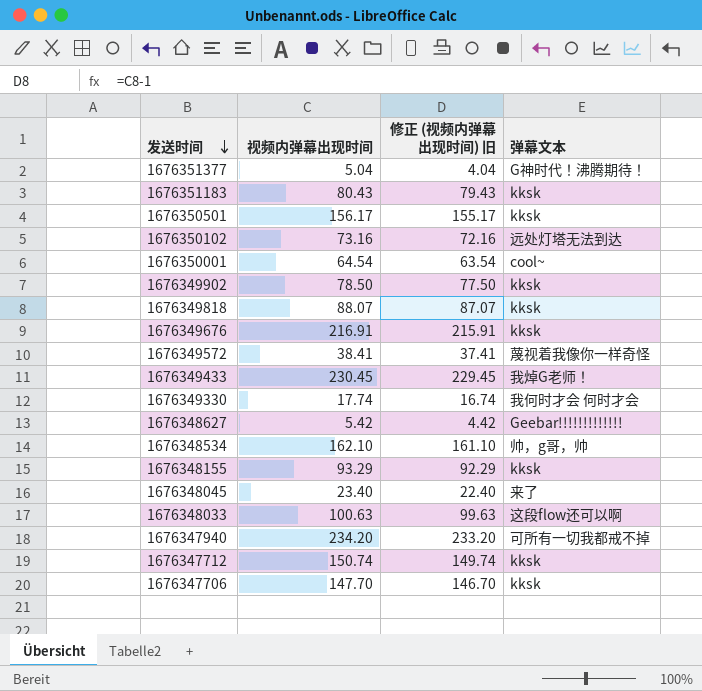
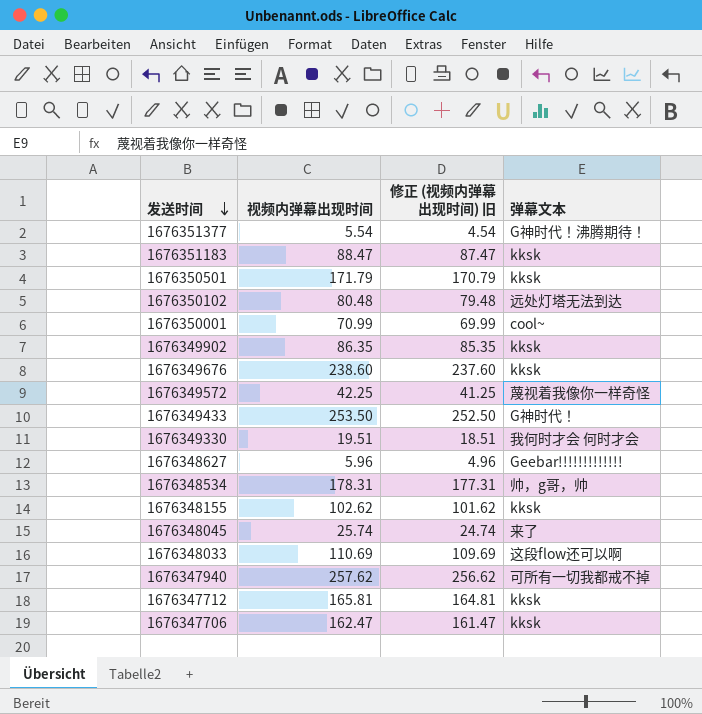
row 1676349818: 88.07 | 87.07 | kksk -> none
1676351377 | 视频内弹幕出现时间: 5.04 -> 5.54
1676351377 | 修正 (视频内弹幕出现时间) 旧: 4.04 -> 4.54
1676351183 | 视频内弹幕出现时间: 80.43 -> 88.47
1676351183 | 修正 (视频内弹幕出现时间) 旧: 79.43 -> 87.47
1676350501 | 视频内弹幕出现时间: 156.17 -> 171.79
1676350501 | 修正 (视频内弹幕出现时间) 旧: 155.17 -> 170.79
1676350102 | 视频内弹幕出现时间: 73.16 -> 80.48
1676350102 | 修正 (视频内弹幕出现时间) 旧: 72.16 -> 79.48
1676350001 | 视频内弹幕出现时间: 64.54 -> 70.99
1676350001 | 修正 (视频内弹幕出现时间) 旧: 63.54 -> 69.99
1676349902 | 视频内弹幕出现时间: 78.50 -> 86.35
1676349902 | 修正 (视频内弹幕出现时间) 旧: 77.50 -> 85.35
1676349676 | 视频内弹幕出现时间: 216.91 -> 238.60
1676349676 | 修正 (视频内弹幕出现时间) 旧: 215.91 -> 237.60
1676349572 | 视频内弹幕出现时间: 38.41 -> 42.25
1676349572 | 修正 (视频内弹幕出现时间) 旧: 37.41 -> 41.25
1676349433 | 视频内弹幕出现时间: 230.45 -> 253.50
1676349433 | 修正 (视频内弹幕出现时间) 旧: 229.45 -> 252.50
1676349433 | 弹幕文本: 我焯G老师！ -> G神时代！
1676349330 | 视频内弹幕出现时间: 17.74 -> 19.51
1676349330 | 修正 (视频内弹幕出现时间) 旧: 16.74 -> 18.51
1676348627 | 视频内弹幕出现时间: 5.42 -> 5.96
1676348627 | 修正 (视频内弹幕出现时间) 旧: 4.42 -> 4.96
1676348534 | 视频内弹幕出现时间: 162.10 -> 178.31
1676348534 | 修正 (视频内弹幕出现时间) 旧: 161.10 -> 177.31
1676348155 | 视频内弹幕出现时间: 93.29 -> 102.62
1676348155 | 修正 (视频内弹幕出现时间) 旧: 92.29 -> 101.62
1676348045 | 视频内弹幕出现时间: 23.40 -> 25.74
1676348045 | 修正 (视频内弹幕出现时间) 旧: 22.40 -> 24.74
1676348033 | 视频内弹幕出现时间: 100.63 -> 110.69
1676348033 | 修正 (视频内弹幕出现时间) 旧: 99.63 -> 109.69
1676347940 | 视频内弹幕出现时间: 234.20 -> 257.62
1676347940 | 修正 (视频内弹幕出现时间) 旧: 233.20 -> 256.62
1676347712 | 视频内弹幕出现时间: 150.74 -> 165.81
1676347712 | 修正 (视频内弹幕出现时间) 旧: 149.74 -> 164.81
1676347706 | 视频内弹幕出现时间: 147.70 -> 162.47
1676347706 | 修正 (视频内弹幕出现时间) 旧: 146.70 -> 161.47

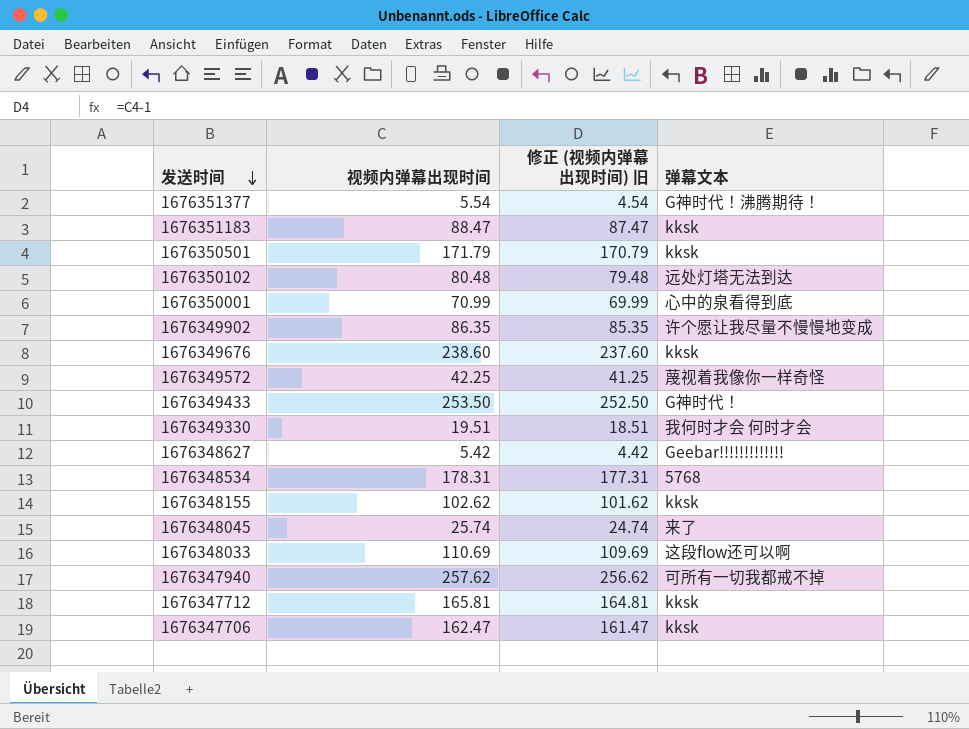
1676350001 | 弹幕文本: cool~ -> 心中的泉看得到底
1676349902 | 弹幕文本: kksk -> 许个愿让我尽量不慢慢地变成
1676348627 | 视频内弹幕出现时间: 5.96 -> 5.42
1676348627 | 修正 (视频内弹幕出现时间) 旧: 4.96 -> 4.42
1676348534 | 弹幕文本: 帅，g哥，帅 -> 5768

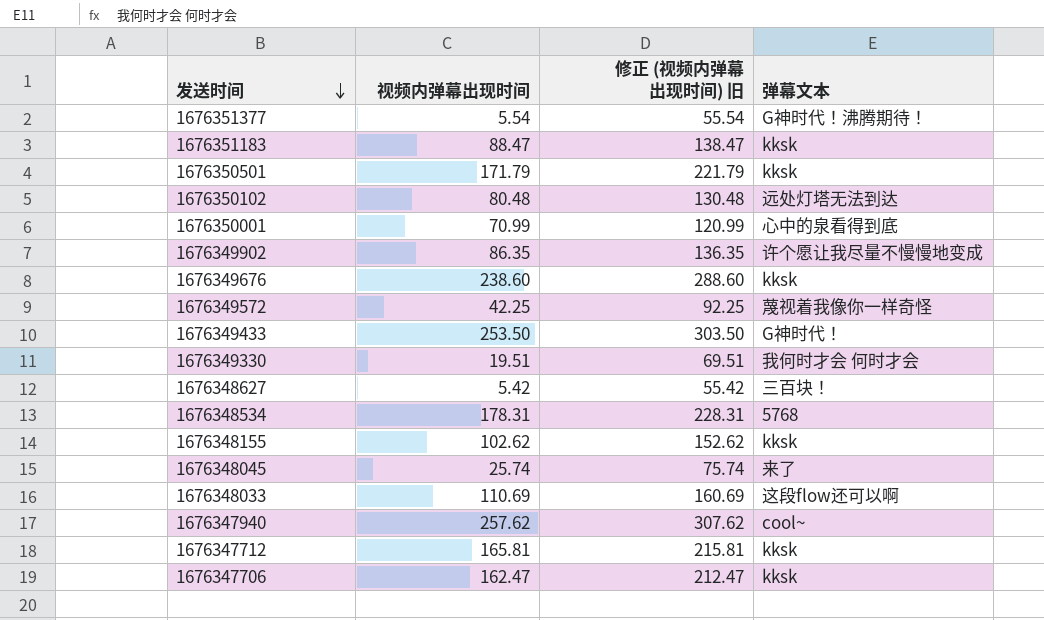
column 修正 (视频内弹幕出现时间) 旧 | formula: [视频内弹幕出现时间] - 1 -> [视频内弹幕出现时间] + 50
1676348627 | 弹幕文本: Geebar!!!!!!!!!!!!! -> 三百块！
1676347940 | 弹幕文本: 可所有一切我都戒不掉 -> cool~

